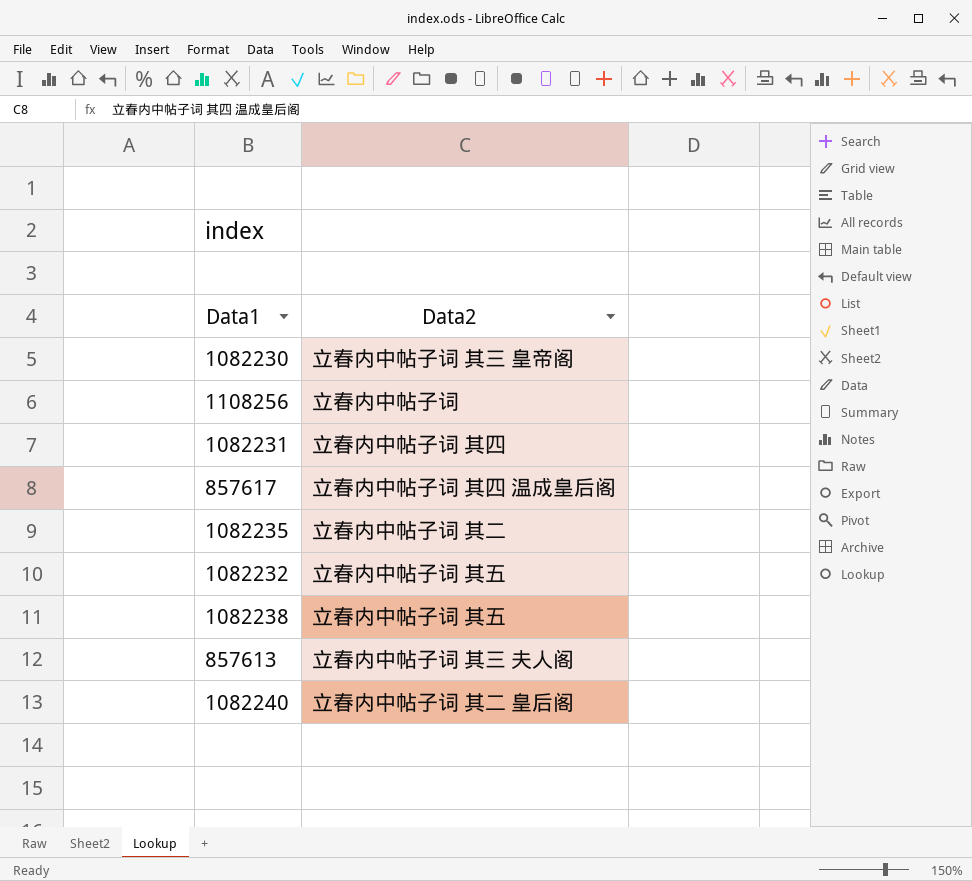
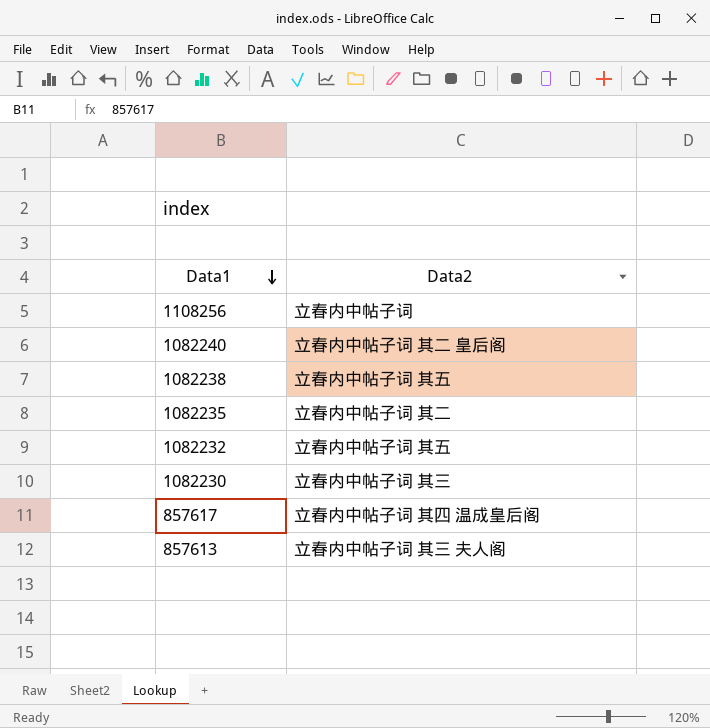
row order: none -> Data1 descending
row 1082231: 立春内中帖子词 其四 -> none
1082230 | Data2: 立春内中帖子词 其三 皇帝阁 -> 立春内中帖子词 其三

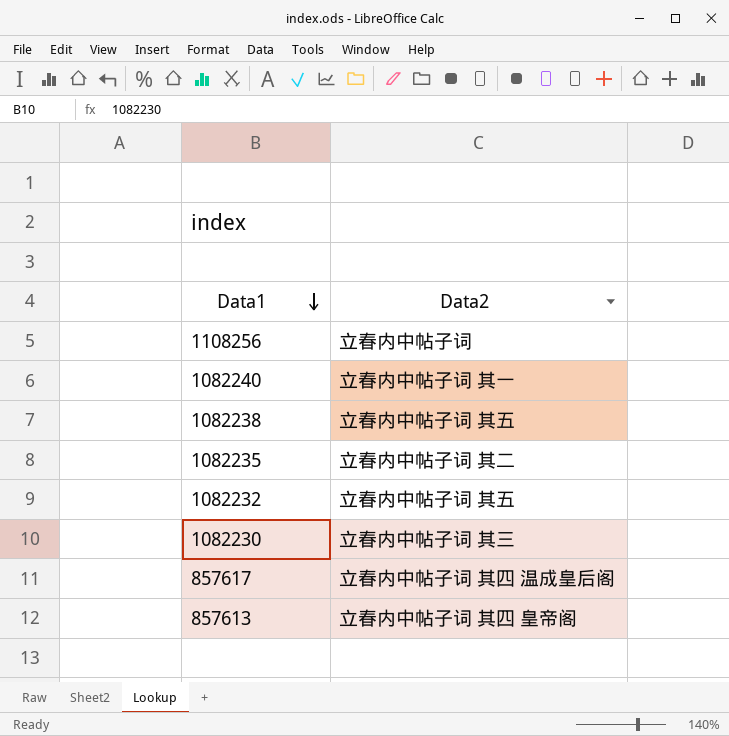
1082240 | Data2: 立春内中帖子词 其二 皇后阁 -> 立春内中帖子词 其一
857613 | Data2: 立春内中帖子词 其三 夫人阁 -> 立春内中帖子词 其四 皇帝阁

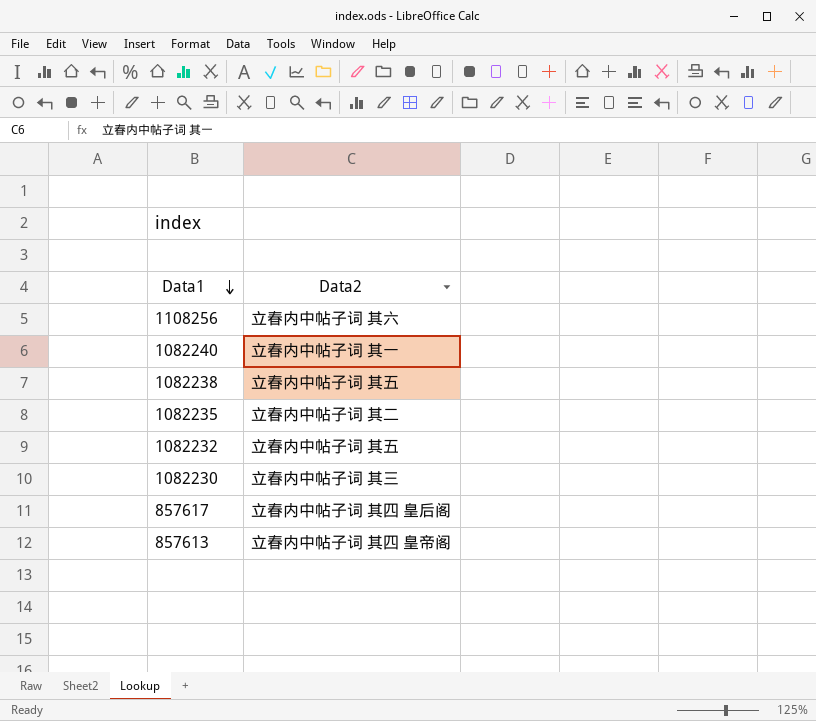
1108256 | Data2: 立春内中帖子词 -> 立春内中帖子词 其六
857617 | Data2: 立春内中帖子词 其四 温成皇后阁 -> 立春内中帖子词 其四 皇后阁

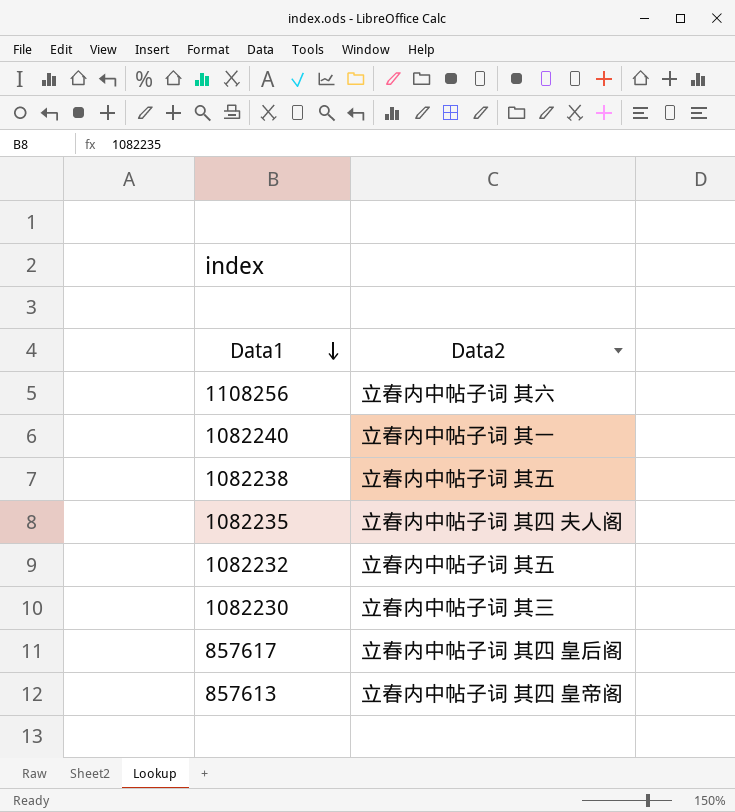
1082235 | Data2: 立春内中帖子词 其二 -> 立春内中帖子词 其四 夫人阁

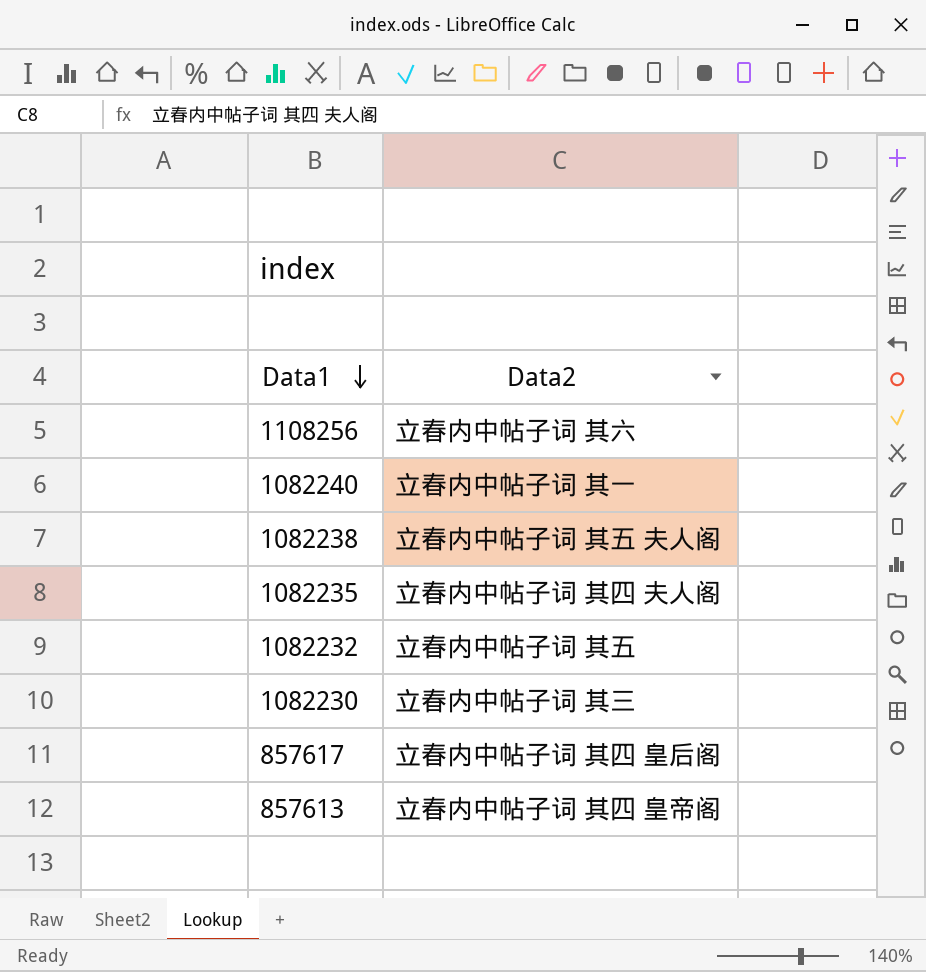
1082238 | Data2: 立春内中帖子词 其五 -> 立春内中帖子词 其五 夫人阁

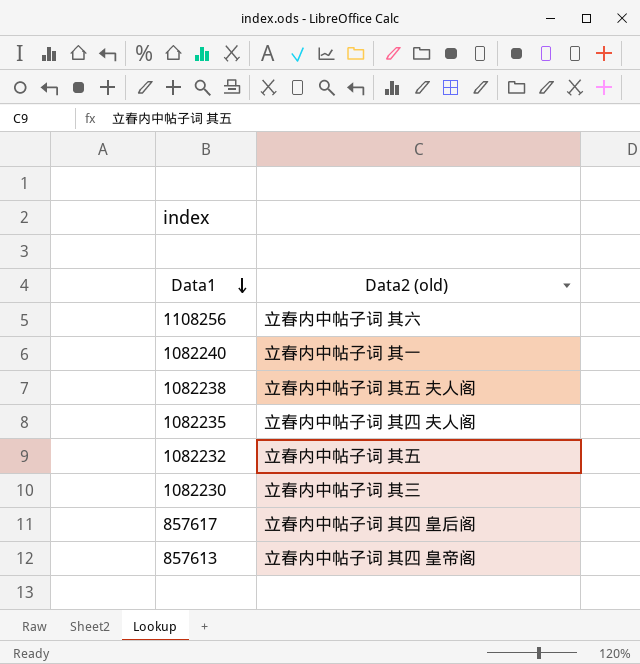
column name: Data2 -> Data2 (old)

